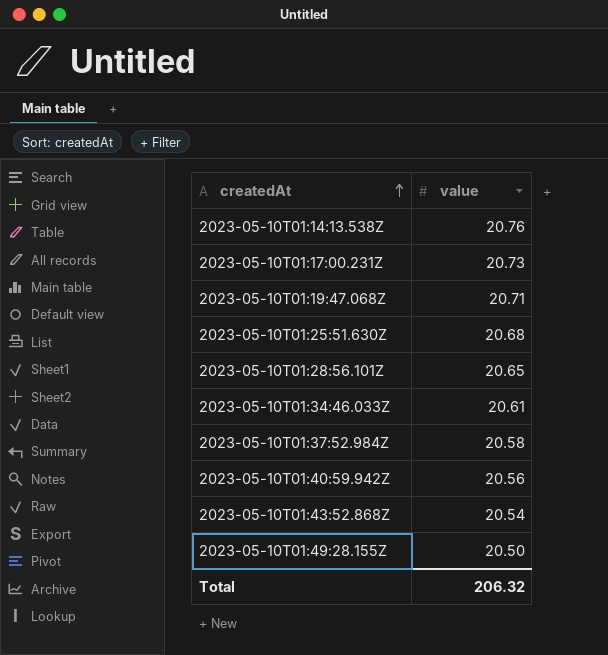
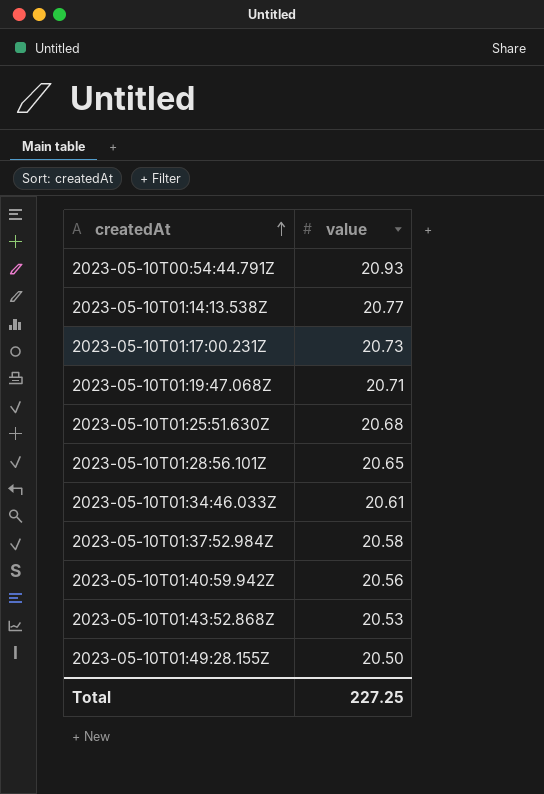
row 2023-05-10T00:54:44.791Z: none -> 20.93
2023-05-10T01:14:13.538Z | value: 20.76 -> 20.77
2023-05-10T01:43:52.868Z | value: 20.54 -> 20.53
Total | value: 206.32 -> 227.25

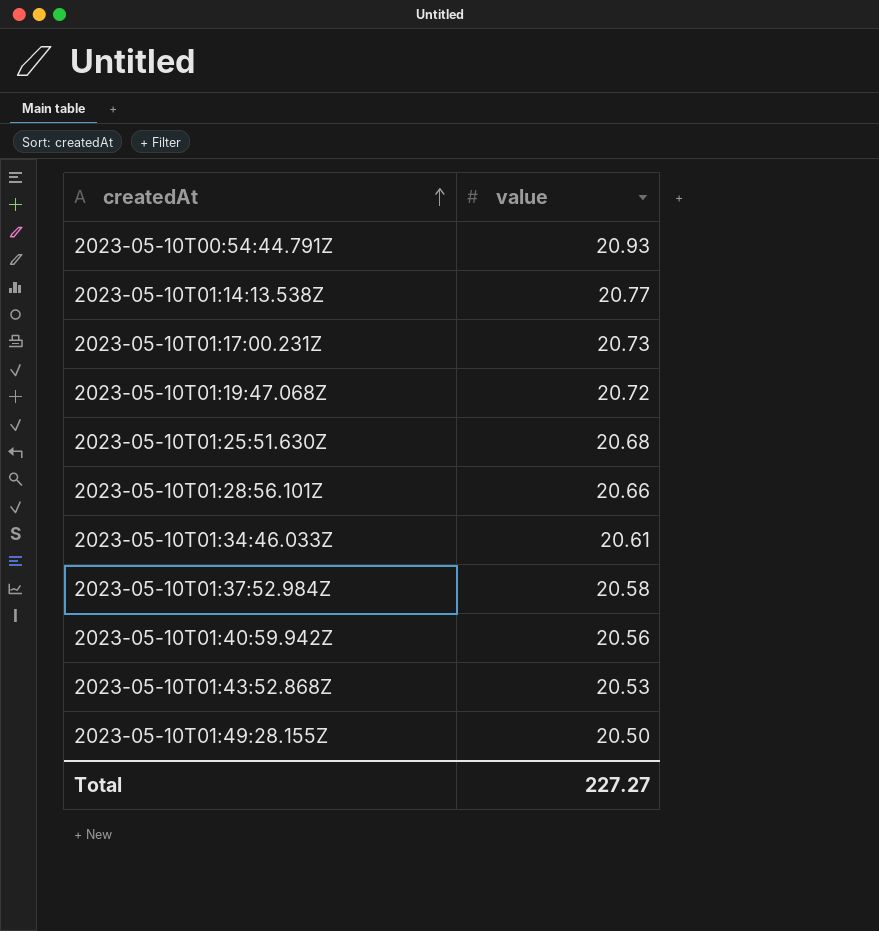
2023-05-10T01:19:47.068Z | value: 20.71 -> 20.72
2023-05-10T01:28:56.101Z | value: 20.65 -> 20.66
Total | value: 227.25 -> 227.27

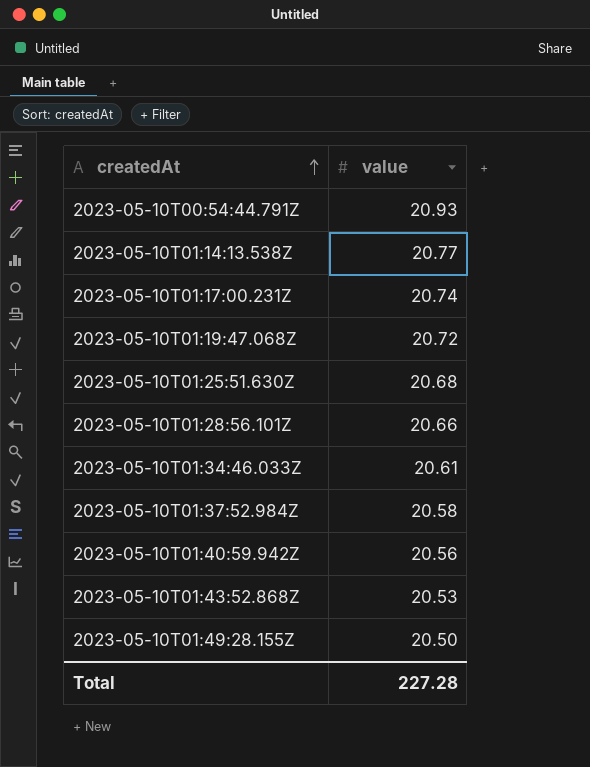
2023-05-10T01:17:00.231Z | value: 20.73 -> 20.74
Total | value: 227.27 -> 227.28

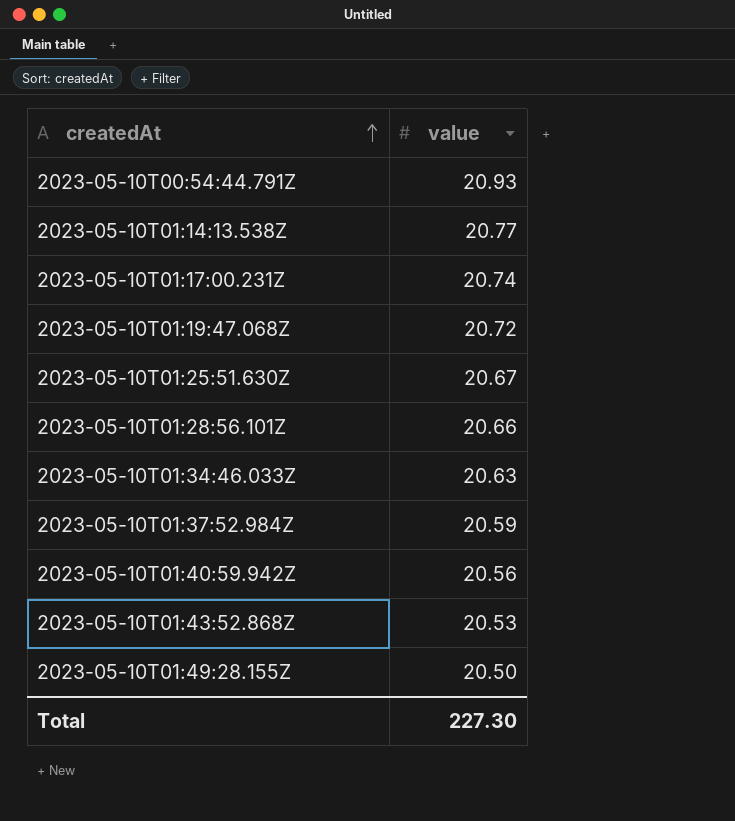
2023-05-10T01:25:51.630Z | value: 20.68 -> 20.67
2023-05-10T01:34:46.033Z | value: 20.61 -> 20.63
2023-05-10T01:37:52.984Z | value: 20.58 -> 20.59
Total | value: 227.28 -> 227.30

